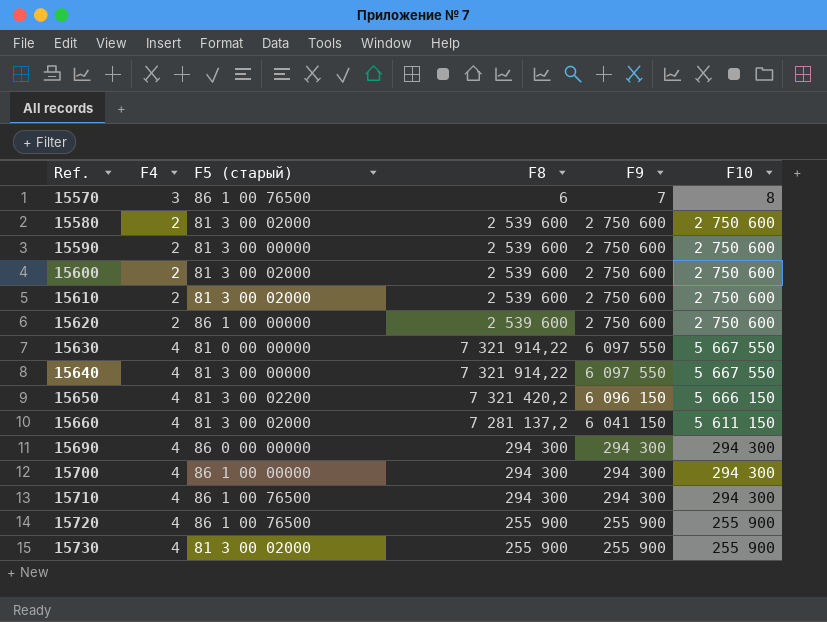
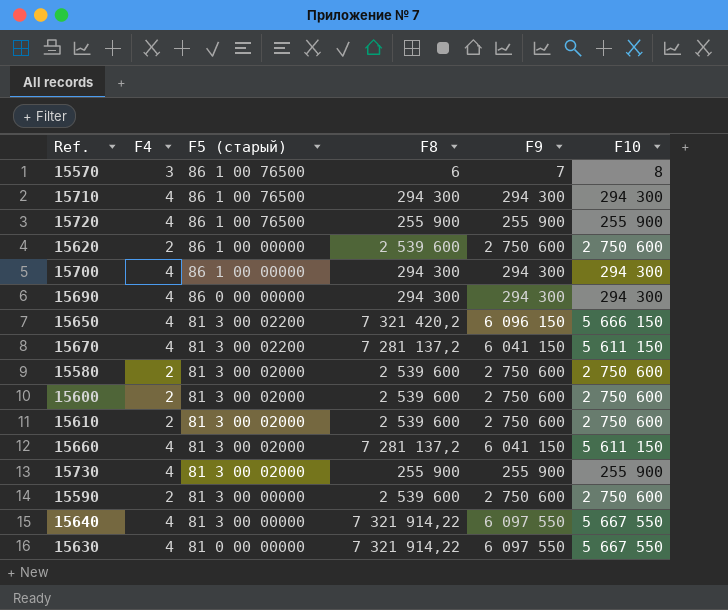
row order: Ref. ascending -> F5 (старый) descending
row 15670: none -> 4 | 81 3 00 02200 | 7 281 137,2 | 6 041 150 | 5 611 150

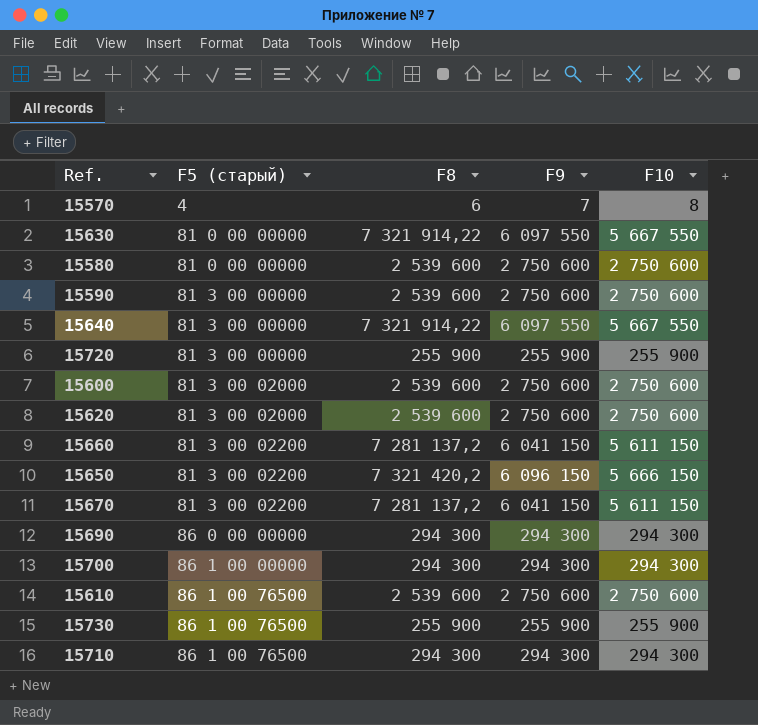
row order: F5 (старый) descending -> F5 (старый) ascending
column F4 | position: 2 -> none
15570 | F5 (старый): 86 1 00 76500 -> 4
15580 | F5 (старый): 81 3 00 02000 -> 81 0 00 00000
15720 | F5 (старый): 86 1 00 76500 -> 81 3 00 00000
15620 | F5 (старый): 86 1 00 00000 -> 81 3 00 02000
15660 | F5 (старый): 81 3 00 02000 -> 81 3 00 02200
15610 | F5 (старый): 81 3 00 02000 -> 86 1 00 76500
15730 | F5 (старый): 81 3 00 02000 -> 86 1 00 76500

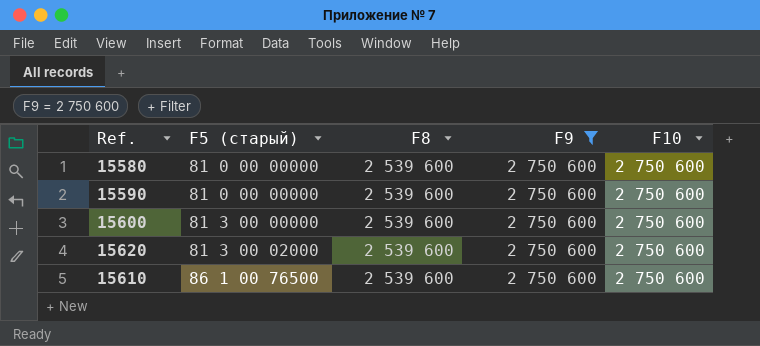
filter: none -> F9 = 2 750 600
15590 | F5 (старый): 81 3 00 00000 -> 81 0 00 00000
15600 | F5 (старый): 81 3 00 02000 -> 81 3 00 00000

